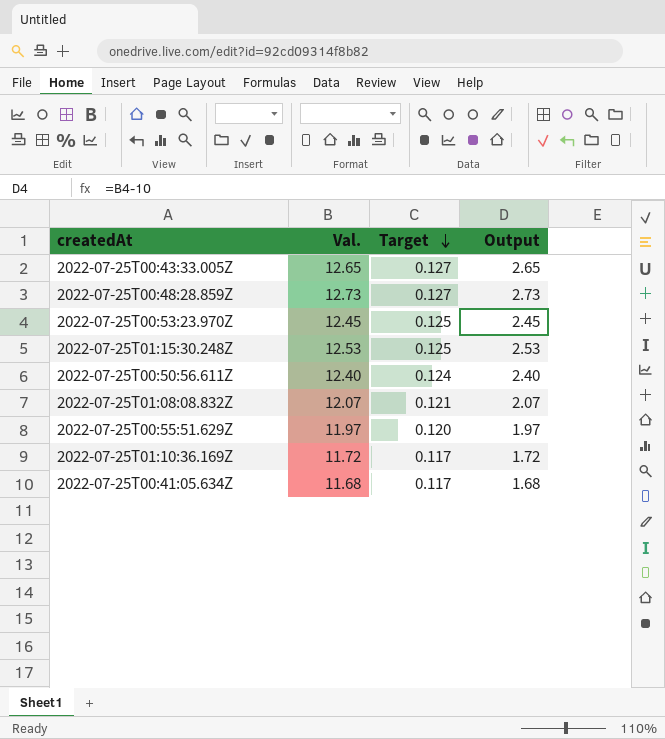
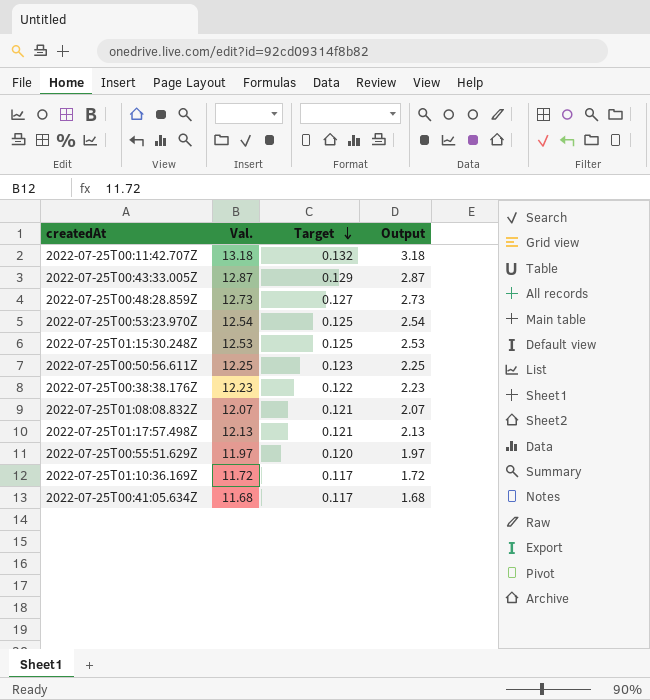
row 2022-07-25T00:11:42.707Z: none -> 13.18 | 0.132 | 3.18
2022-07-25T00:43:33.005Z | Val.: 12.65 -> 12.87
2022-07-25T00:43:33.005Z | Target: 0.127 -> 0.129
2022-07-25T00:43:33.005Z | Output: 2.65 -> 2.87
2022-07-25T00:53:23.970Z | Val.: 12.45 -> 12.54
2022-07-25T00:53:23.970Z | Output: 2.45 -> 2.54
2022-07-25T00:50:56.611Z | Val.: 12.40 -> 12.25
2022-07-25T00:50:56.611Z | Target: 0.124 -> 0.123
2022-07-25T00:50:56.611Z | Output: 2.40 -> 2.25
row 2022-07-25T00:38:38.176Z: none -> 12.23 | 0.122 | 2.23
row 2022-07-25T01:17:57.498Z: none -> 12.13 | 0.121 | 2.13

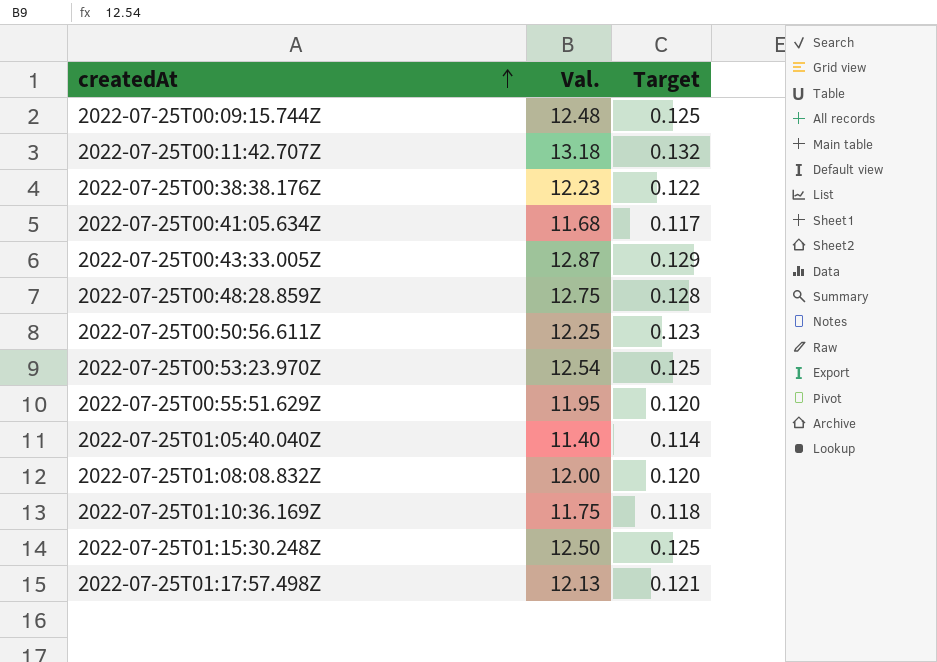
row order: Target descending -> createdAt ascending
column Output | formula: [Val.] - 10 -> none
row 2022-07-25T00:09:15.744Z: none -> 12.48 | 0.125
2022-07-25T00:48:28.859Z | Val.: 12.73 -> 12.75
2022-07-25T00:48:28.859Z | Target: 0.127 -> 0.128
2022-07-25T00:55:51.629Z | Val.: 11.97 -> 11.95
row 2022-07-25T01:05:40.040Z: none -> 11.40 | 0.114
2022-07-25T01:08:08.832Z | Val.: 12.07 -> 12.00
2022-07-25T01:08:08.832Z | Target: 0.121 -> 0.120
2022-07-25T01:10:36.169Z | Val.: 11.72 -> 11.75
2022-07-25T01:10:36.169Z | Target: 0.117 -> 0.118
2022-07-25T01:15:30.248Z | Val.: 12.53 -> 12.50

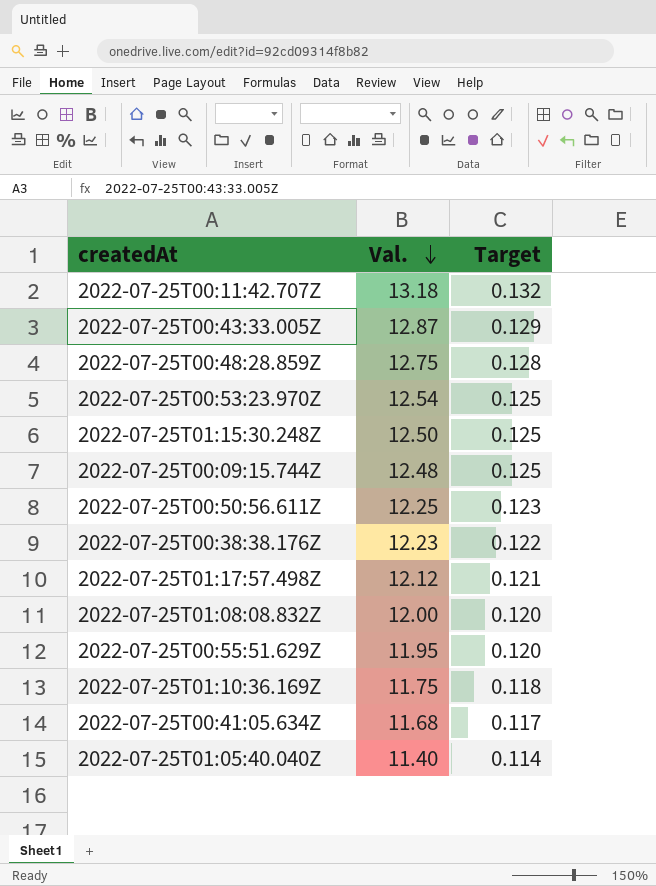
row order: createdAt ascending -> Val. descending
2022-07-25T01:17:57.498Z | Val.: 12.13 -> 12.12

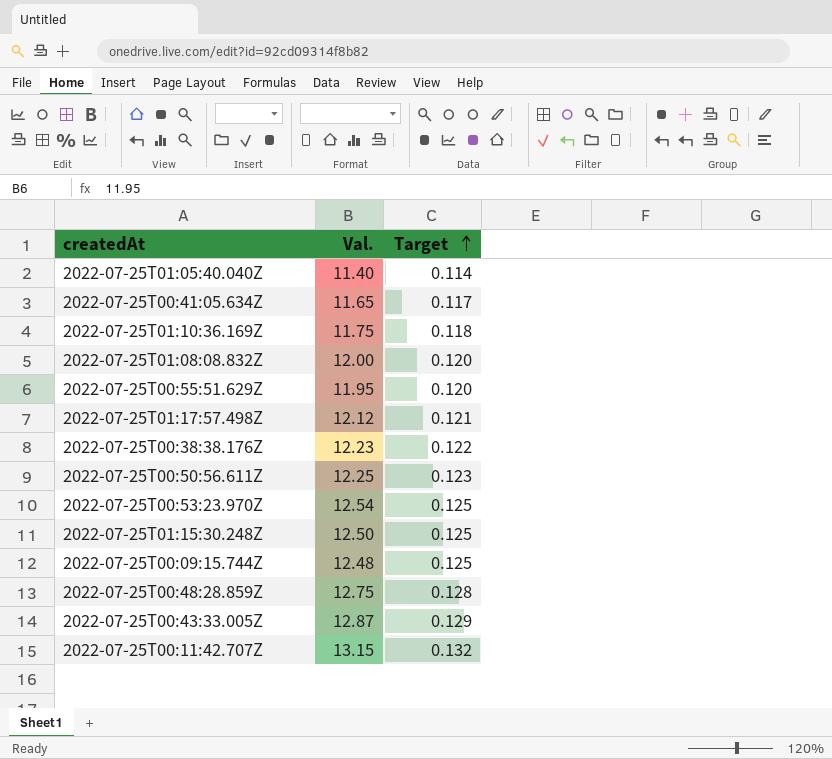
row order: Val. descending -> Target ascending
2022-07-25T00:41:05.634Z | Val.: 11.68 -> 11.65
2022-07-25T00:11:42.707Z | Val.: 13.18 -> 13.15

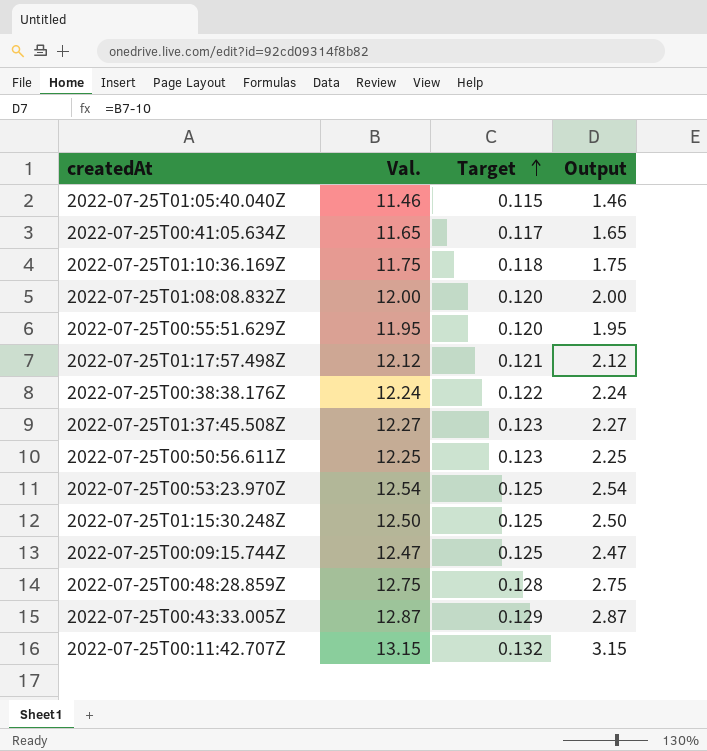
column Output | formula: none -> [Val.] - 10
2022-07-25T01:05:40.040Z | Val.: 11.40 -> 11.46
2022-07-25T01:05:40.040Z | Target: 0.114 -> 0.115
2022-07-25T00:38:38.176Z | Val.: 12.23 -> 12.24
row 2022-07-25T01:37:45.508Z: none -> 12.27 | 0.123 | 2.27
2022-07-25T00:09:15.744Z | Val.: 12.48 -> 12.47

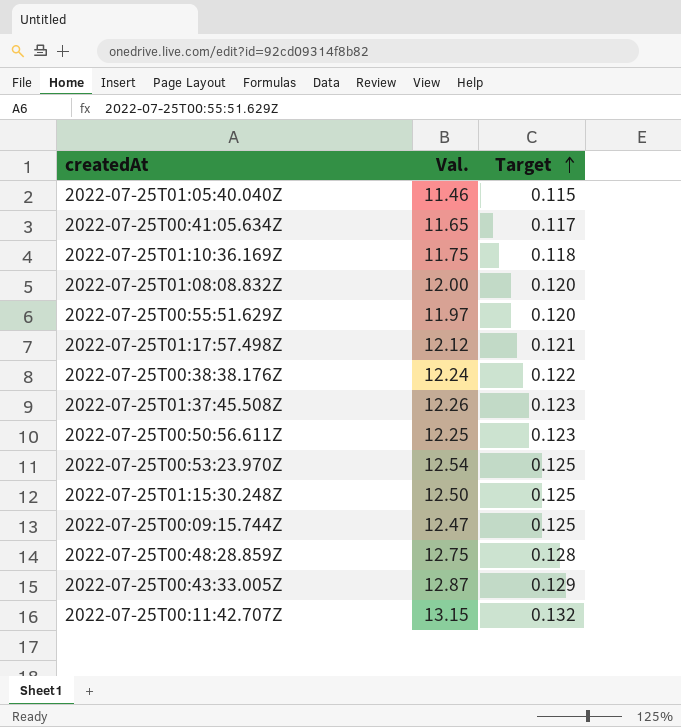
column Output | formula: [Val.] - 10 -> none
2022-07-25T00:55:51.629Z | Val.: 11.95 -> 11.97
2022-07-25T01:37:45.508Z | Val.: 12.27 -> 12.26

